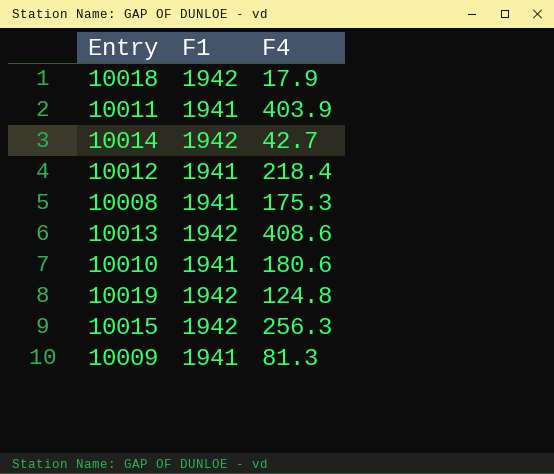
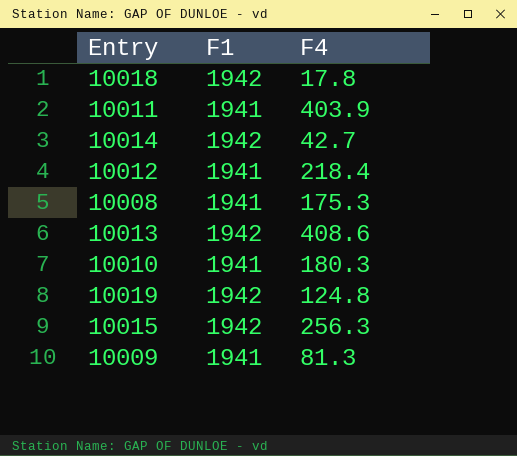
10018 | F4: 17.9 -> 17.8
10010 | F4: 180.6 -> 180.3

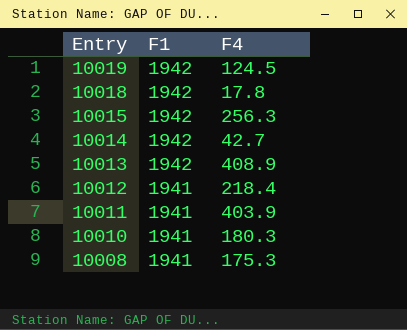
row order: none -> Entry descending
row 10009: 1941 | 81.3 -> none
10019 | F4: 124.8 -> 124.5
10013 | F4: 408.6 -> 408.9

